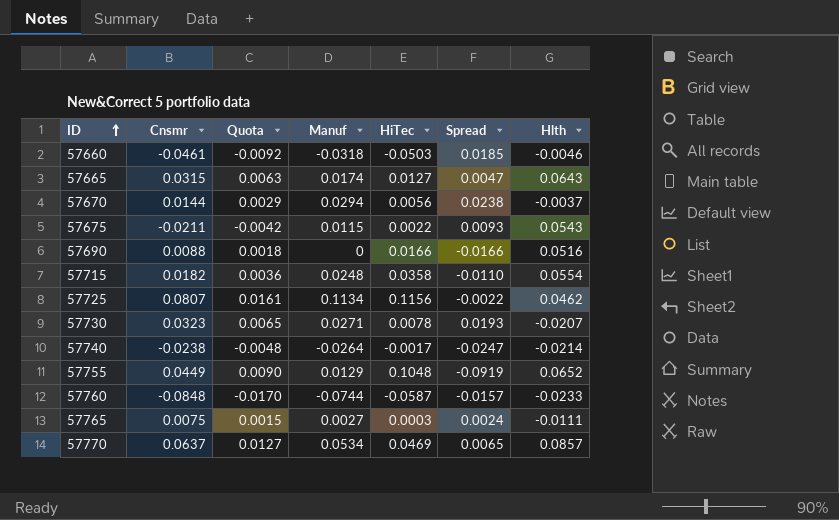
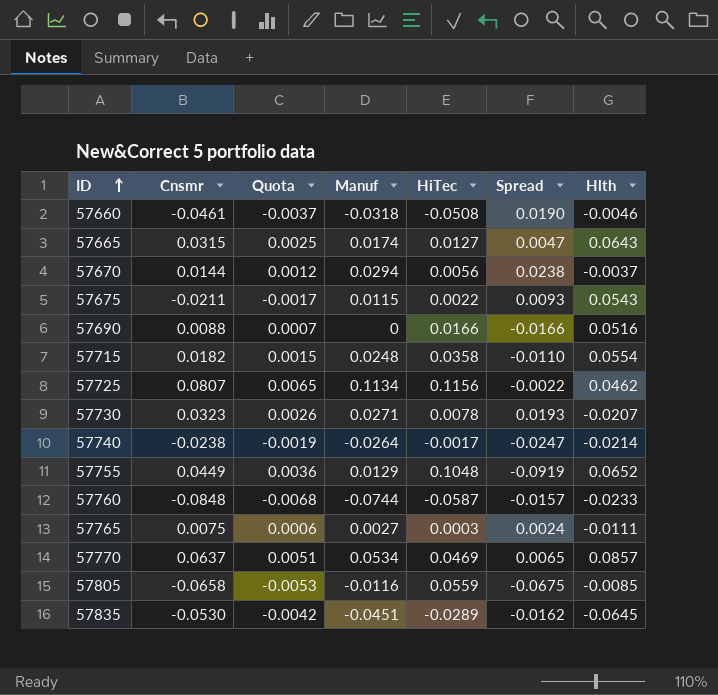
column Quota | formula: [Cnsmr] * 0.2 -> [Cnsmr] * 0.08
57660 | HiTec: -0.0503 -> -0.0508
57660 | Spread: 0.0185 -> 0.0190
row 57805: none -> -0.0658 | -0.0053 | -0.0116 | 0.0559 | -0.0675 | -0.0085
row 57835: none -> -0.0530 | -0.0042 | -0.0451 | -0.0289 | -0.0162 | -0.0645

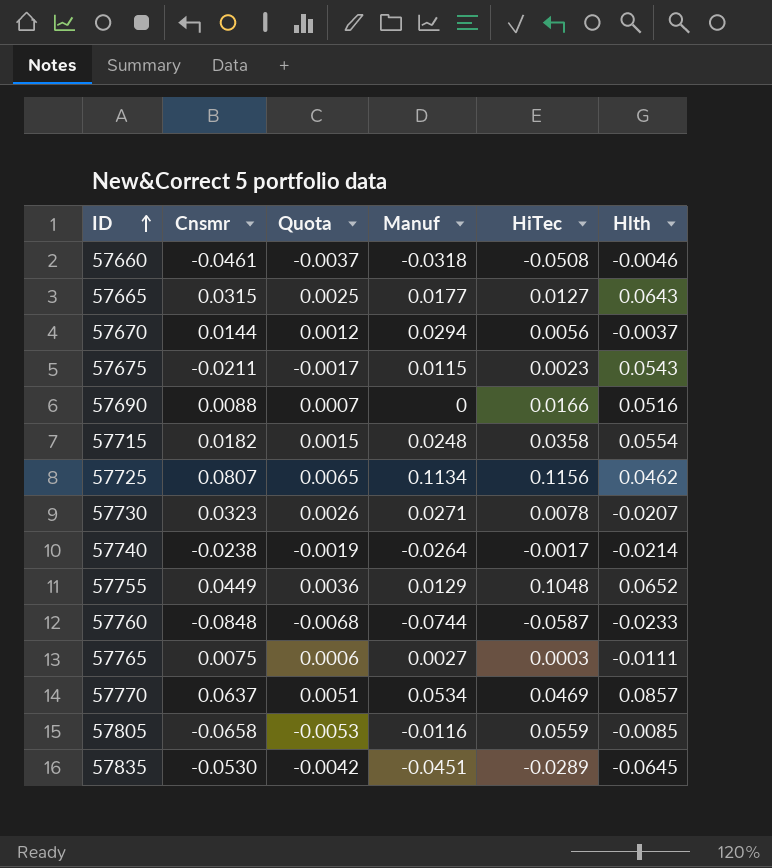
column Spread | formula: [Manuf] - [HiTec] -> none
57665 | Manuf: 0.0174 -> 0.0177
57675 | HiTec: 0.0022 -> 0.0023

